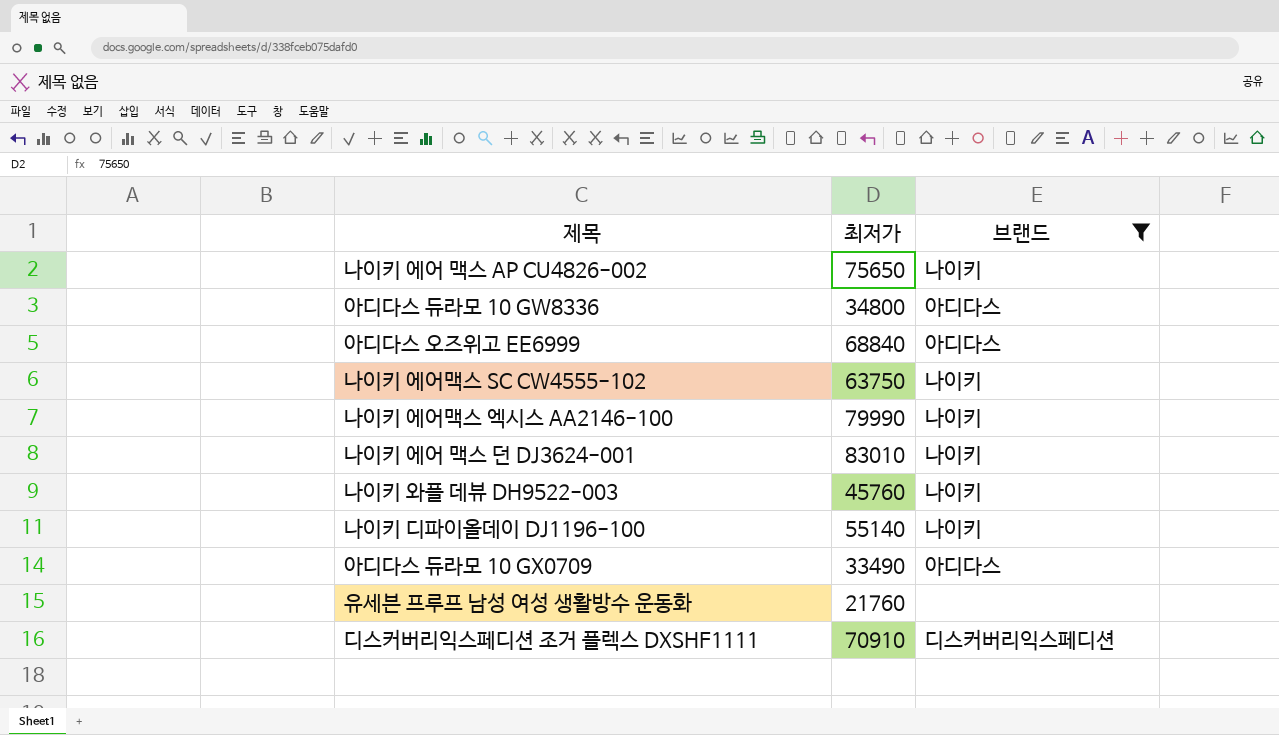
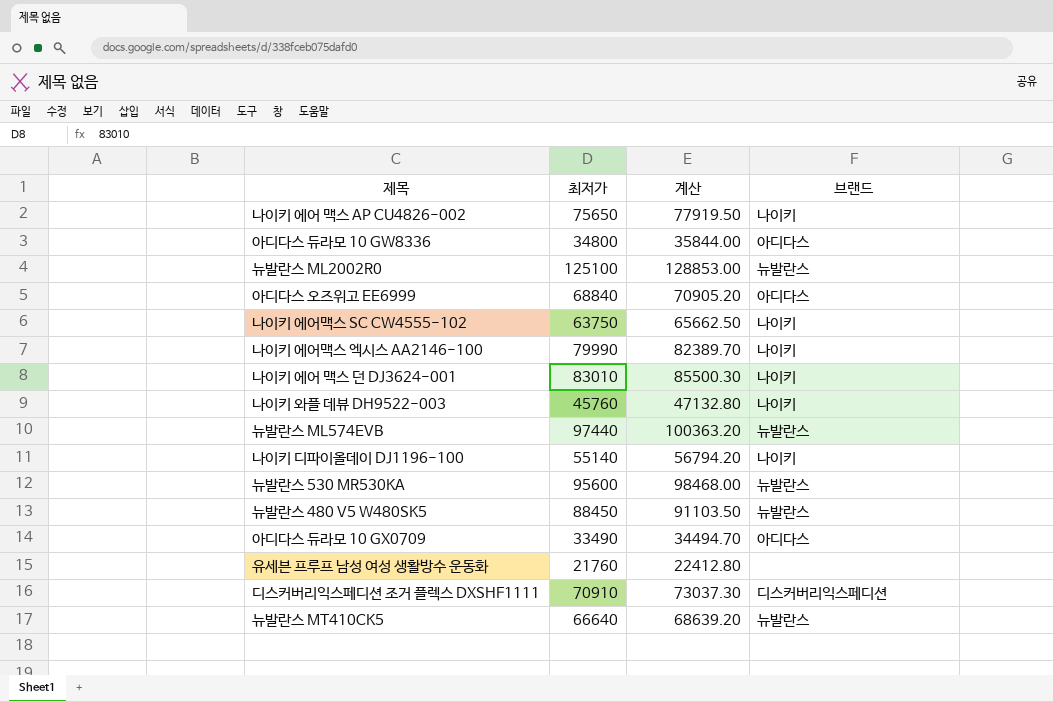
filter: 브랜드 != 뉴발란스 -> none
column 계산 | formula: none -> [최저가] * 1.03

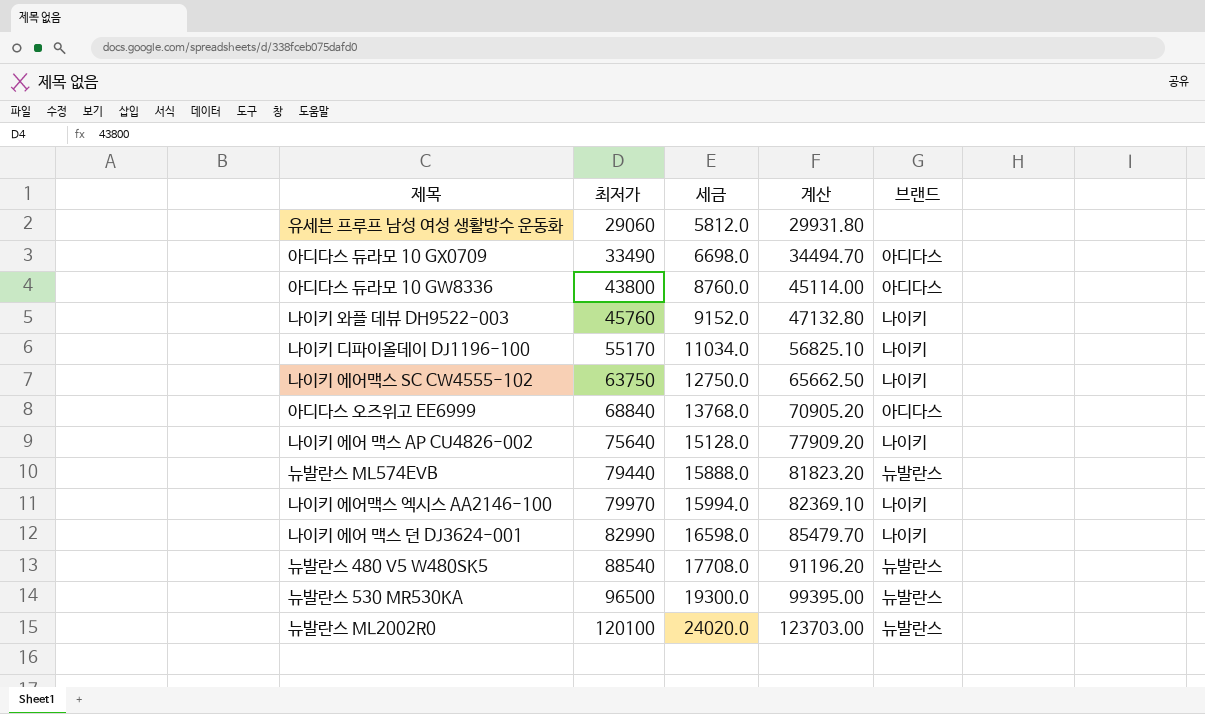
row order: none -> 최저가 ascending
column 세금 | formula: none -> [최저가] * 0.2
row 디스커버리익스페디션 조거 플렉스 DXSHF1111: 70910 | 73037.30 | 디스커버리익스페디션 -> none
row 뉴발란스 MT410CK5: 66640 | 68639.20 | 뉴발란스 -> none
유세븐 프루프 남성 여성 생활방수 운동화 | 최저가: 21760 -> 29060
유세븐 프루프 남성 여성 생활방수 운동화 | 계산: 22412.80 -> 29931.80
아디다스 듀라모 10 GW8336 | 최저가: 34800 -> 43800
아디다스 듀라모 10 GW8336 | 계산: 35844.00 -> 45114.00
나이키 디파이올데이 DJ1196-100 | 최저가: 55140 -> 55170
나이키 디파이올데이 DJ1196-100 | 계산: 56794.20 -> 56825.10
나이키 에어 맥스 AP CU4826-002 | 최저가: 75650 -> 75640
나이키 에어 맥스 AP CU4826-002 | 계산: 77919.50 -> 77909.20
뉴발란스 ML574EVB | 최저가: 97440 -> 79440
뉴발란스 ML574EVB | 계산: 100363.20 -> 81823.20
나이키 에어맥스 엑시스 AA2146-100 | 최저가: 79990 -> 79970
나이키 에어맥스 엑시스 AA2146-100 | 계산: 82389.70 -> 82369.10
나이키 에어 맥스 던 DJ3624-001 | 최저가: 83010 -> 82990
나이키 에어 맥스 던 DJ3624-001 | 계산: 85500.30 -> 85479.70
뉴발란스 480 V5 W480SK5 | 최저가: 88450 -> 88540
뉴발란스 480 V5 W480SK5 | 계산: 91103.50 -> 91196.20
뉴발란스 530 MR530KA | 최저가: 95600 -> 96500
뉴발란스 530 MR530KA | 계산: 98468.00 -> 99395.00
뉴발란스 ML2002R0 | 최저가: 125100 -> 120100
뉴발란스 ML2002R0 | 계산: 128853.00 -> 123703.00

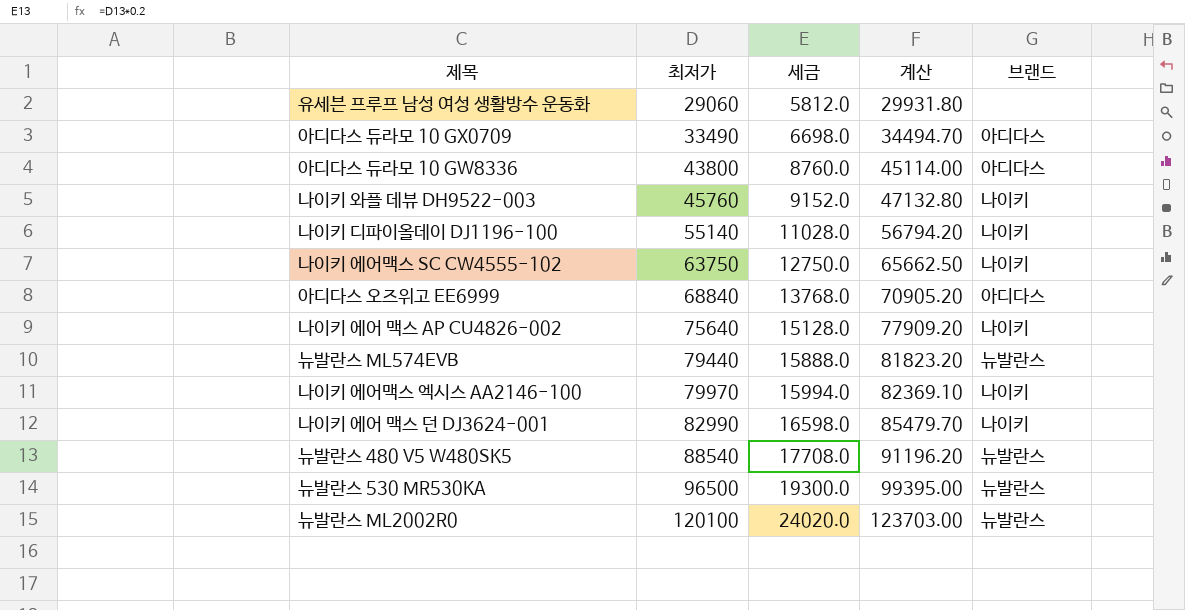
나이키 디파이올데이 DJ1196-100 | 최저가: 55170 -> 55140
나이키 디파이올데이 DJ1196-100 | 세금: 11034.0 -> 11028.0
나이키 디파이올데이 DJ1196-100 | 계산: 56825.10 -> 56794.20

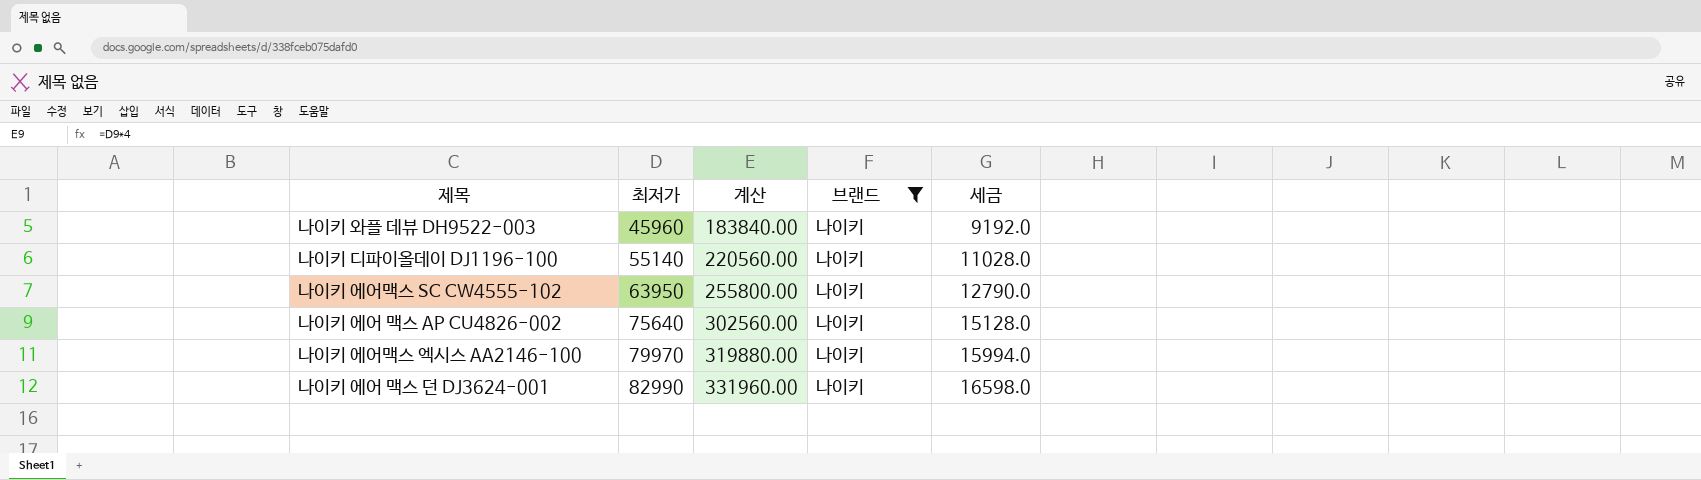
filter: none -> 브랜드 = 나이키
column 계산 | formula: [최저가] * 1.03 -> [최저가] * 4
column 세금 | position: 3 -> 5
나이키 와플 데뷰 DH9522-003 | 최저가: 45760 -> 45960
나이키 와플 데뷰 DH9522-003 | 세금: 9152.0 -> 9192.0
나이키 에어맥스 SC CW4555-102 | 최저가: 63750 -> 63950
나이키 에어맥스 SC CW4555-102 | 세금: 12750.0 -> 12790.0

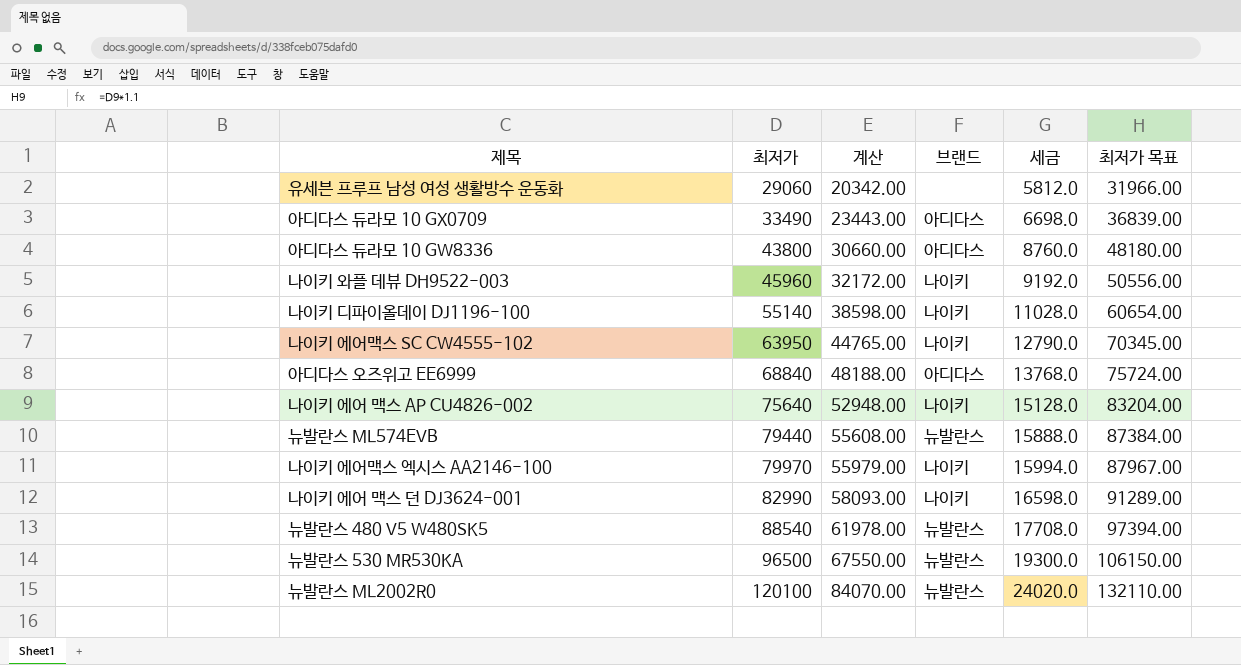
filter: 브랜드 = 나이키 -> none
column 계산 | formula: [최저가] * 4 -> [최저가] * 0.7
column 최저가 목표 | formula: none -> [최저가] * 1.1

